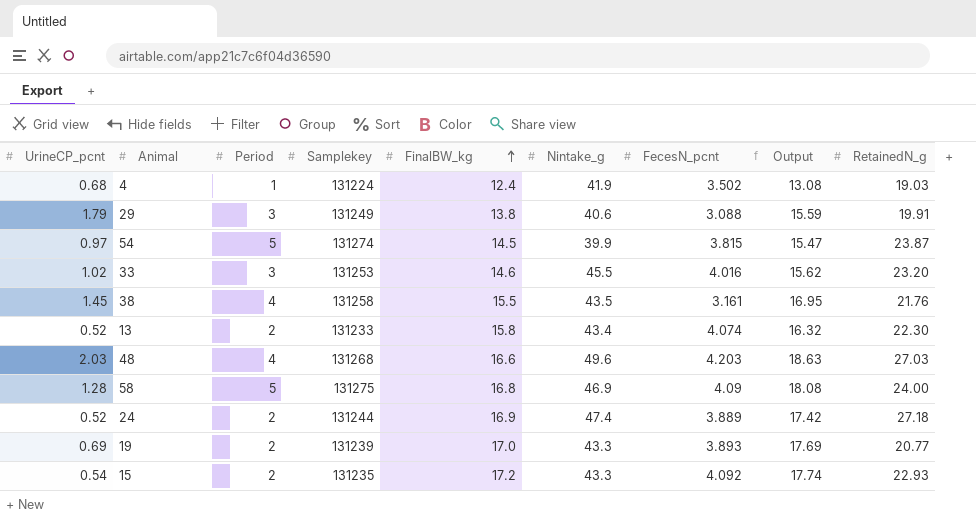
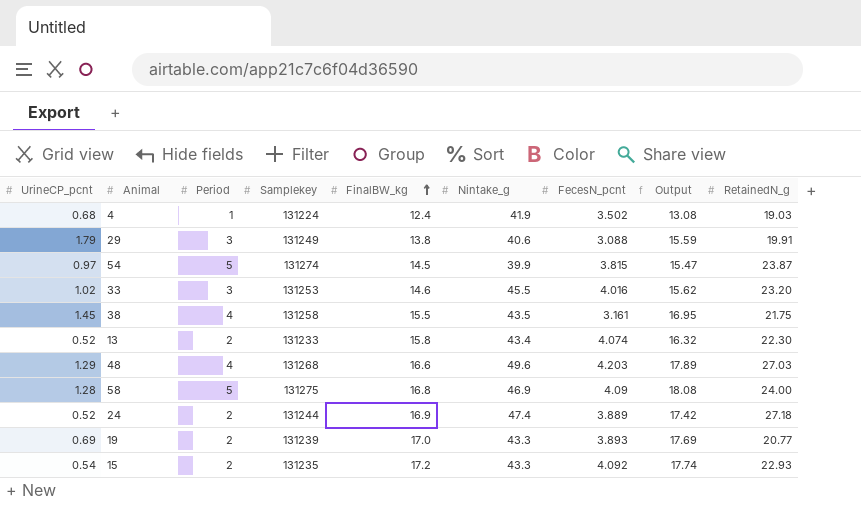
38 | RetainedN_g: 21.76 -> 21.75
48 | UrineCP_pcnt: 2.03 -> 1.29
48 | Output: 18.63 -> 17.89

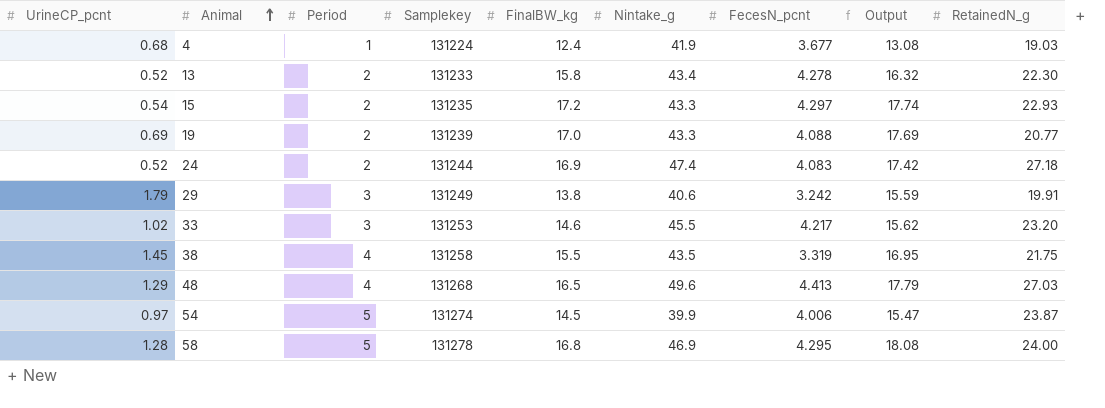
row order: FinalBW_kg ascending -> Animal ascending
4 | FecesN_pcnt: 3.502 -> 3.677
13 | FecesN_pcnt: 4.074 -> 4.278
15 | FecesN_pcnt: 4.092 -> 4.297
19 | FecesN_pcnt: 3.893 -> 4.088
24 | FecesN_pcnt: 3.889 -> 4.083
29 | FecesN_pcnt: 3.088 -> 3.242
33 | FecesN_pcnt: 4.016 -> 4.217
38 | FecesN_pcnt: 3.161 -> 3.319
48 | FinalBW_kg: 16.6 -> 16.5
48 | FecesN_pcnt: 4.203 -> 4.413
48 | Output: 17.89 -> 17.79
54 | FecesN_pcnt: 3.815 -> 4.006
58 | Samplekey: 131275 -> 131278
58 | FecesN_pcnt: 4.09 -> 4.295

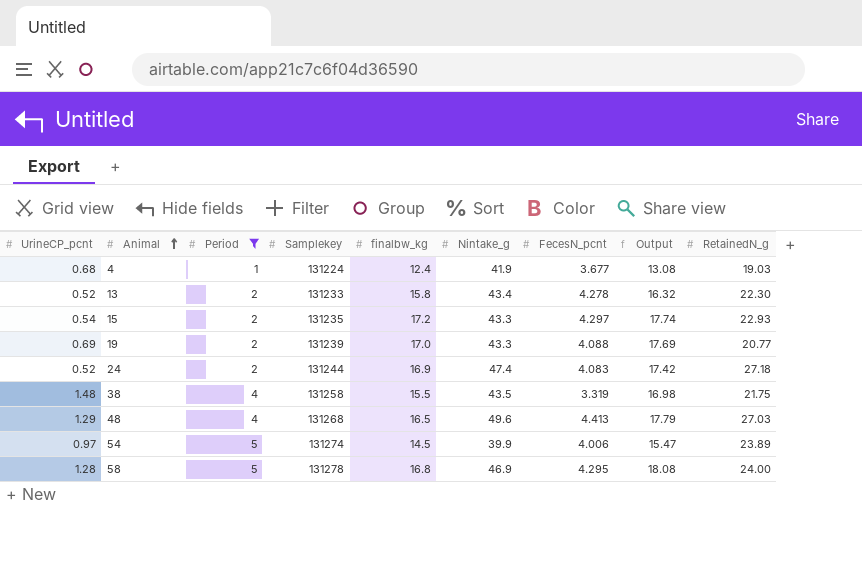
filter: none -> Period != 3
column name: FinalBW_kg -> finalbw_kg
38 | UrineCP_pcnt: 1.45 -> 1.48
38 | Output: 16.95 -> 16.98
54 | RetainedN_g: 23.87 -> 23.89

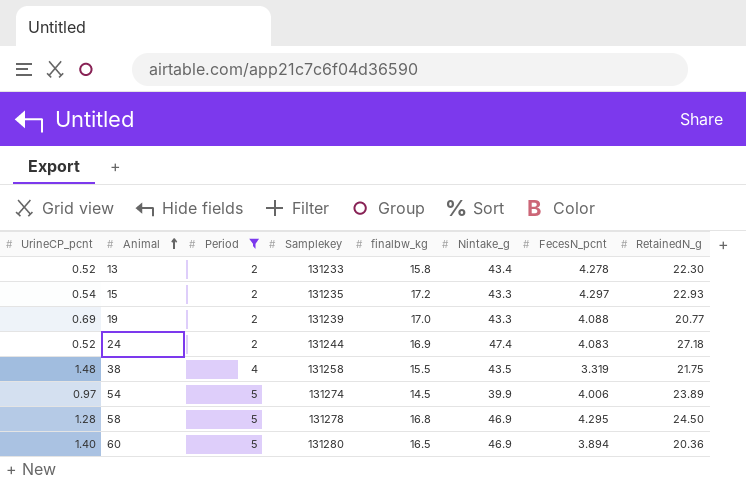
column Output | formula: [UrineCP_pcnt] + [finalbw_kg] -> none
row 4: 0.68 | 1 | 131224 | 12.4 | 41.9 | 3.677 | 13.08 | 19.03 -> none
row 48: 1.29 | 4 | 131268 | 16.5 | 49.6 | 4.413 | 17.79 | 27.03 -> none
58 | RetainedN_g: 24.00 -> 24.50
row 60: none -> 1.40 | 5 | 131280 | 16.5 | 46.9 | 3.894 | 20.36

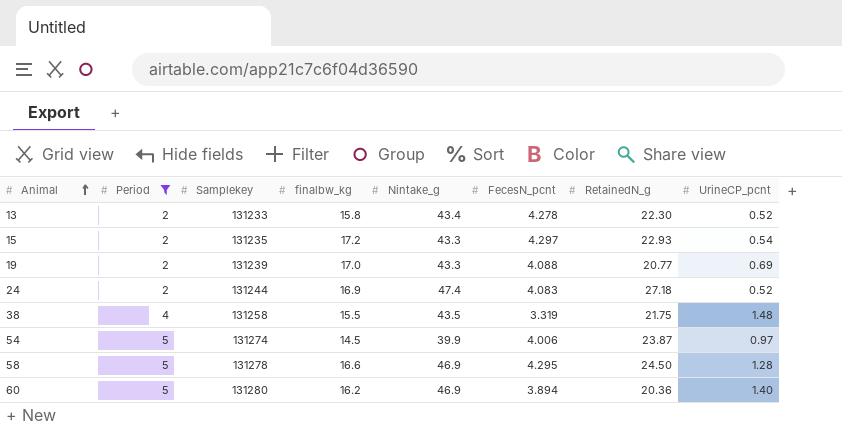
column UrineCP_pcnt | position: 1 -> 8
54 | RetainedN_g: 23.89 -> 23.87
58 | finalbw_kg: 16.8 -> 16.6
60 | finalbw_kg: 16.5 -> 16.2

